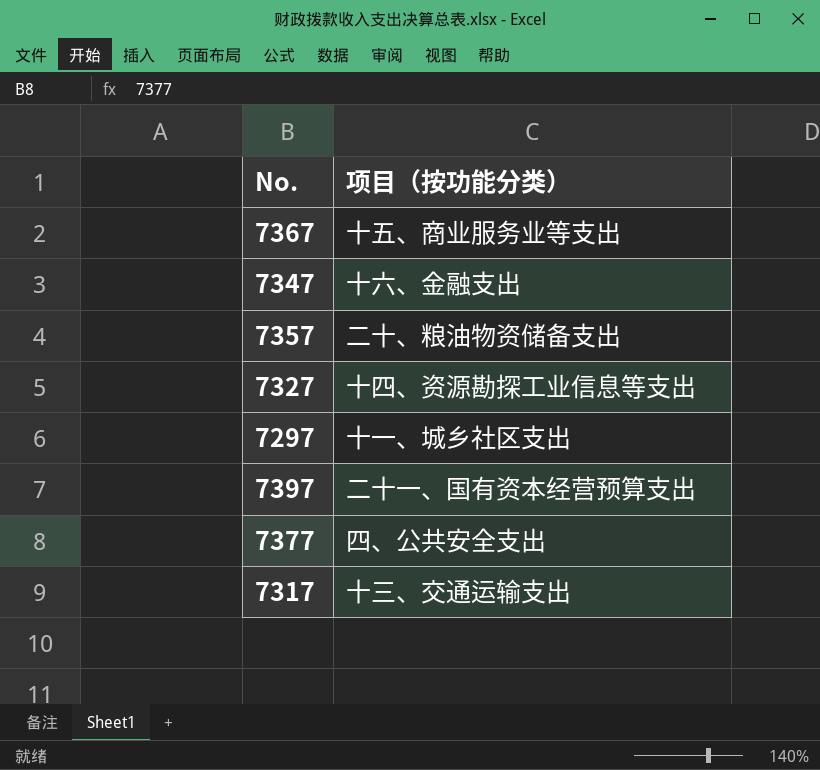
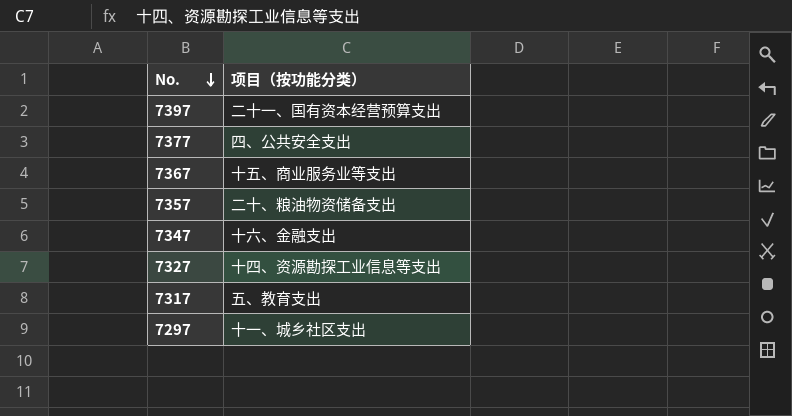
row order: none -> No. descending
7317 | 项目（按功能分类）: 十三、交通运输支出 -> 五、教育支出

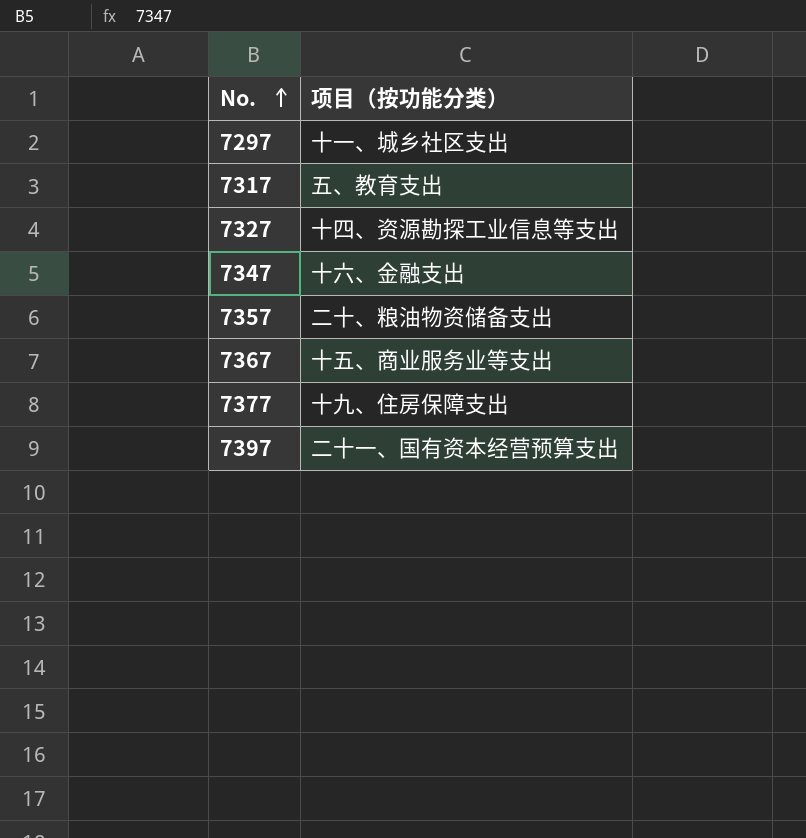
row order: No. descending -> No. ascending
7377 | 项目（按功能分类）: 四、公共安全支出 -> 十九、住房保障支出

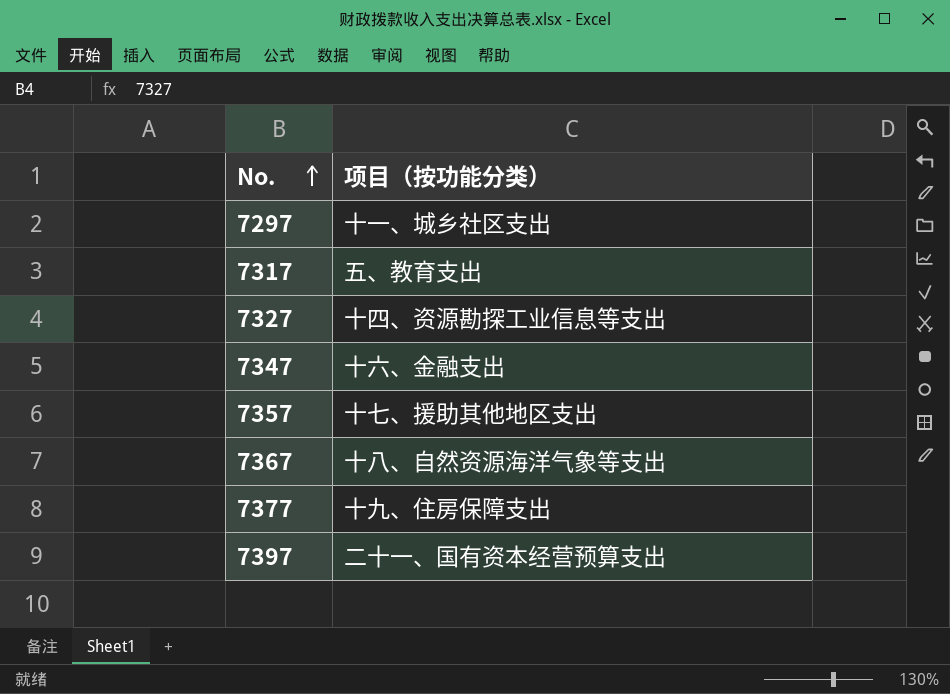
7357 | 项目（按功能分类）: 二十、粮油物资储备支出 -> 十七、援助其他地区支出
7367 | 项目（按功能分类）: 十五、商业服务业等支出 -> 十八、自然资源海洋气象等支出

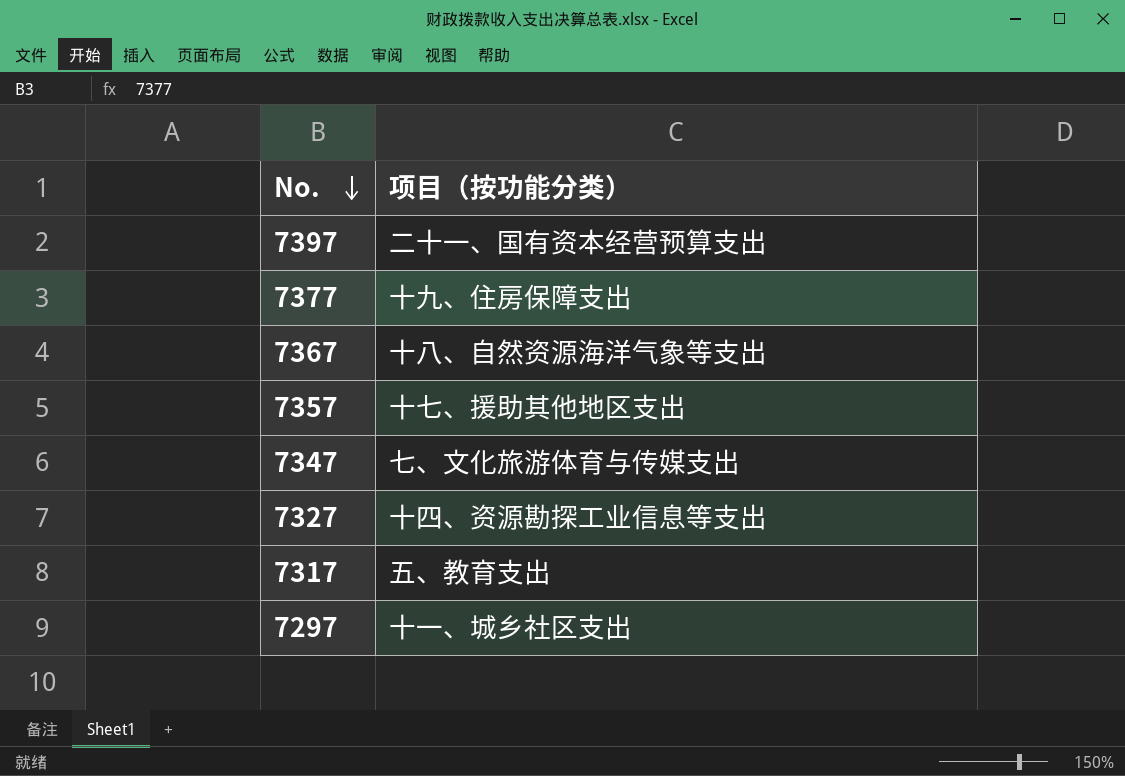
row order: No. ascending -> No. descending
7347 | 项目（按功能分类）: 十六、金融支出 -> 七、文化旅游体育与传媒支出

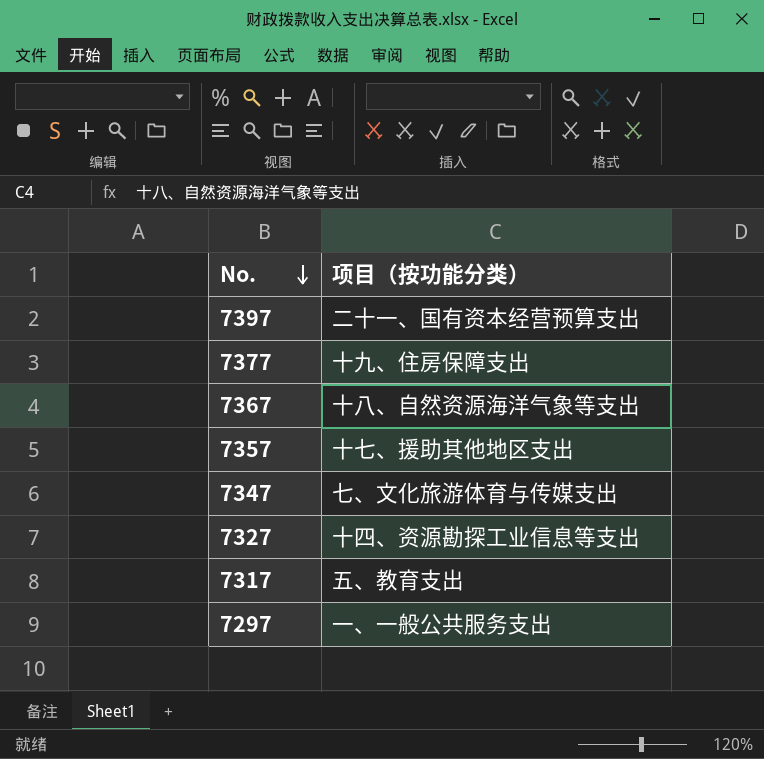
7297 | 项目（按功能分类）: 十一、城乡社区支出 -> 一、一般公共服务支出

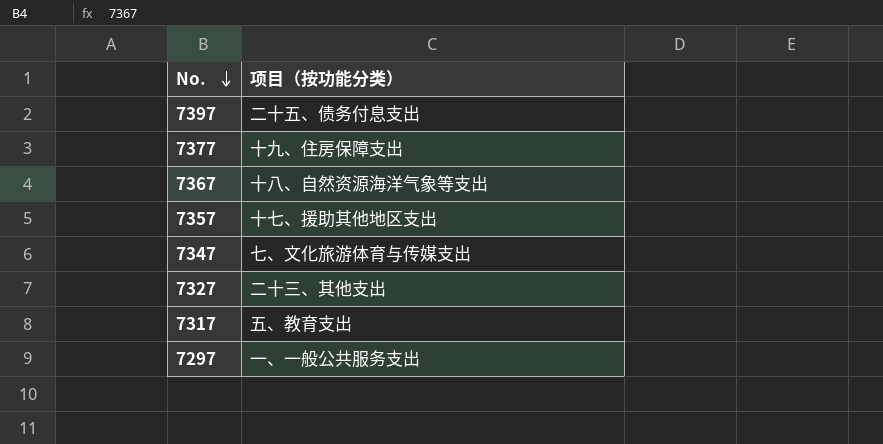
7397 | 项目（按功能分类）: 二十一、国有资本经营预算支出 -> 二十五、债务付息支出
7327 | 项目（按功能分类）: 十四、资源勘探工业信息等支出 -> 二十三、其他支出

